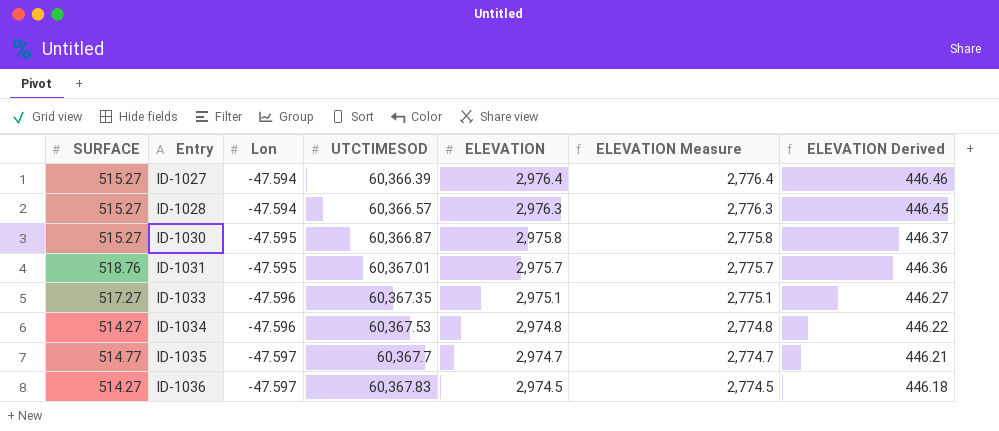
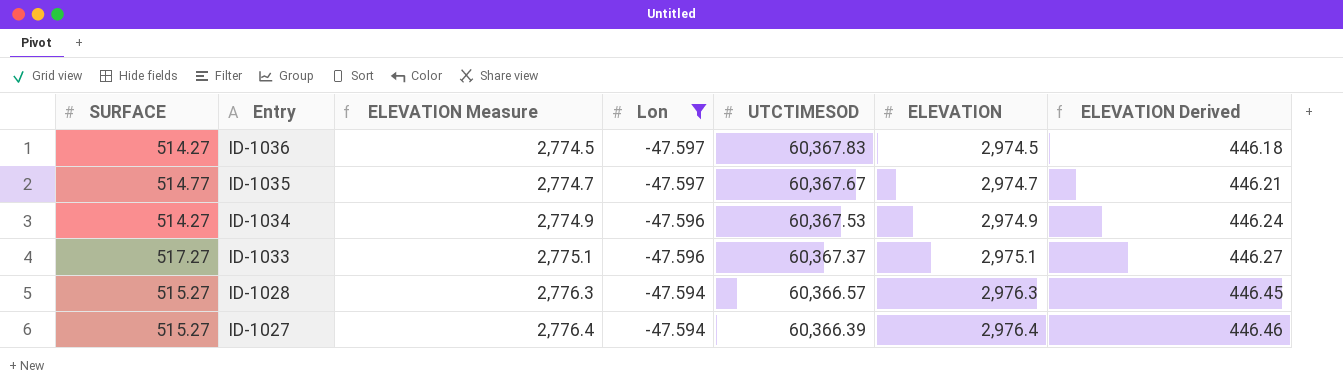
filter: none -> Lon != -47.595
row order: Entry ascending -> Entry descending
column ELEVATION Measure | position: 6 -> 3
ID-1035 | UTCTIMESOD: 60,367.7 -> 60,367.67
ID-1034 | ELEVATION Measure: 2,774.8 -> 2,774.9
ID-1034 | ELEVATION: 2,974.8 -> 2,974.9
ID-1034 | ELEVATION Derived: 446.22 -> 446.24
ID-1033 | UTCTIMESOD: 60,367.35 -> 60,367.37

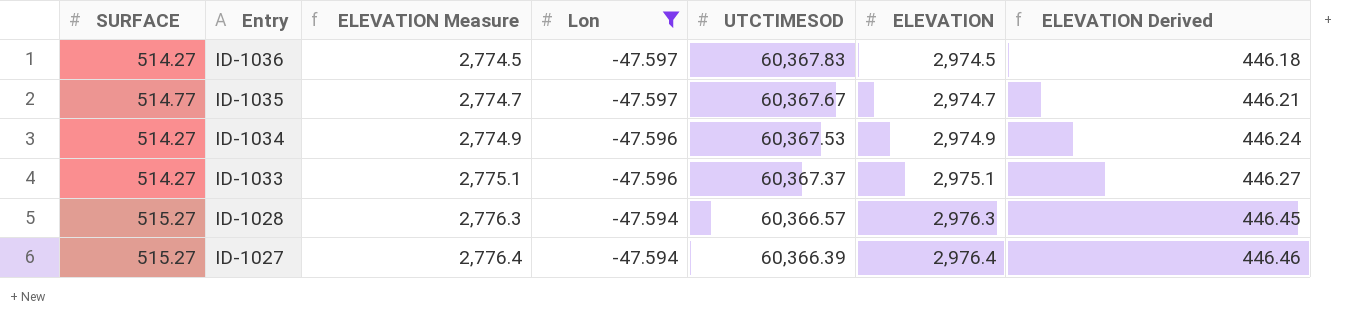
ID-1033 | SURFACE: 517.27 -> 514.27

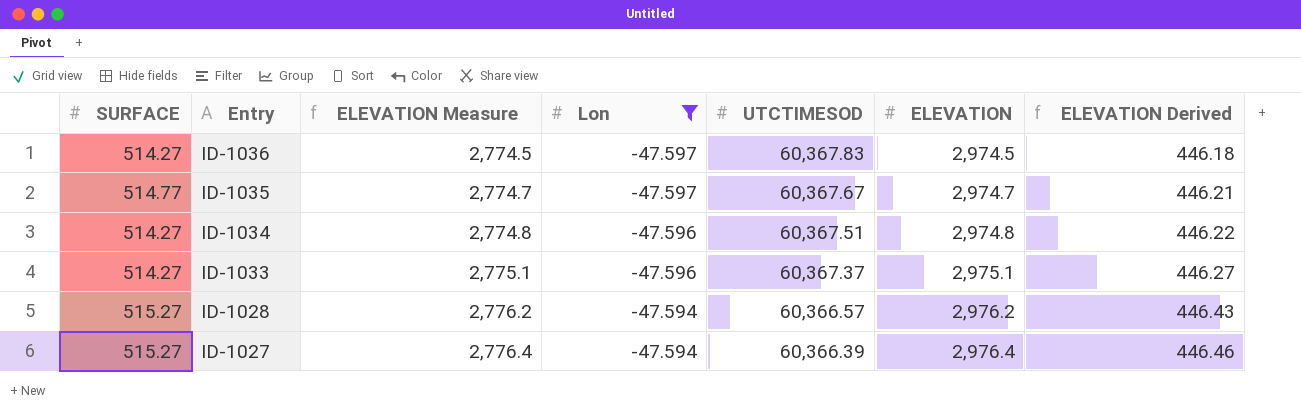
ID-1034 | ELEVATION Measure: 2,774.9 -> 2,774.8
ID-1034 | UTCTIMESOD: 60,367.53 -> 60,367.51
ID-1034 | ELEVATION: 2,974.9 -> 2,974.8
ID-1034 | ELEVATION Derived: 446.24 -> 446.22
ID-1028 | ELEVATION Measure: 2,776.3 -> 2,776.2
ID-1028 | ELEVATION: 2,976.3 -> 2,976.2
ID-1028 | ELEVATION Derived: 446.45 -> 446.43

